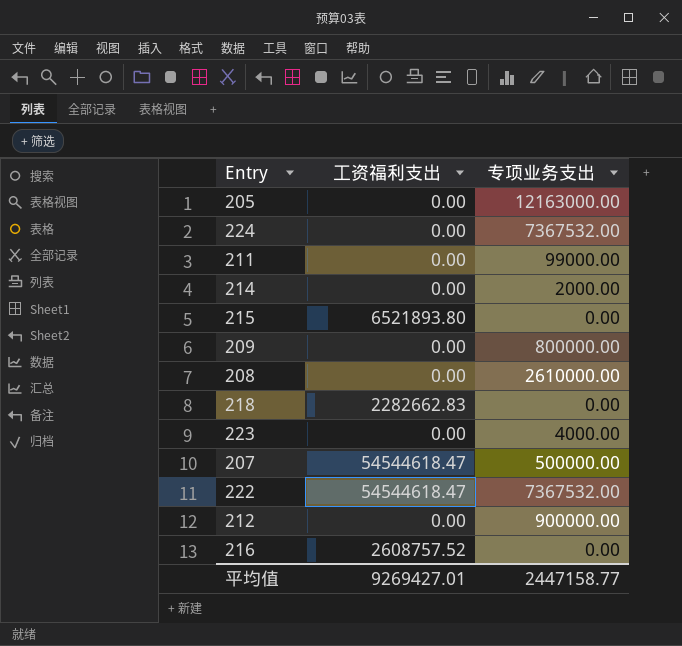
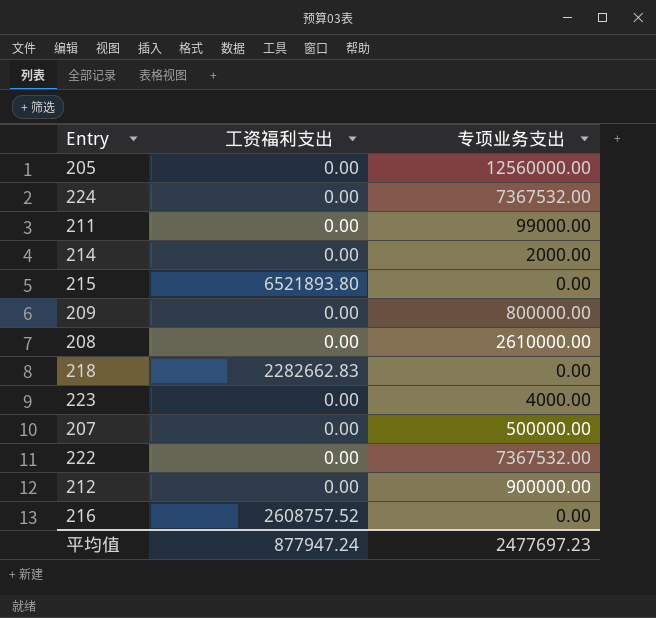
205 | 专项业务支出: 12163000.00 -> 12560000.00
207 | 工资福利支出: 54544618.47 -> 0.00
222 | 工资福利支出: 54544618.47 -> 0.00
平均值 | 工资福利支出: 9269427.01 -> 877947.24
平均值 | 专项业务支出: 2447158.77 -> 2477697.23

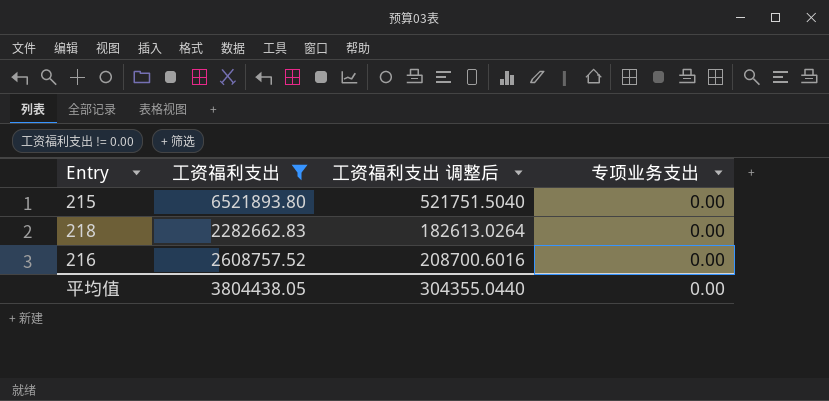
filter: none -> 工资福利支出 != 0.00
column 工资福利支出 调整后 | formula: none -> [工资福利支出] * 0.08
平均值 | 工资福利支出: 877947.24 -> 3804438.05
平均值 | 专项业务支出: 2477697.23 -> 0.00

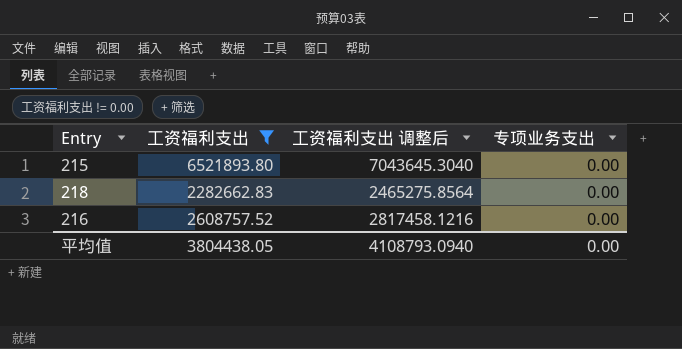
column 工资福利支出 调整后 | formula: [工资福利支出] * 0.08 -> [工资福利支出] * 1.08
平均值 | 工资福利支出 调整后: 304355.0440 -> 4108793.0940

